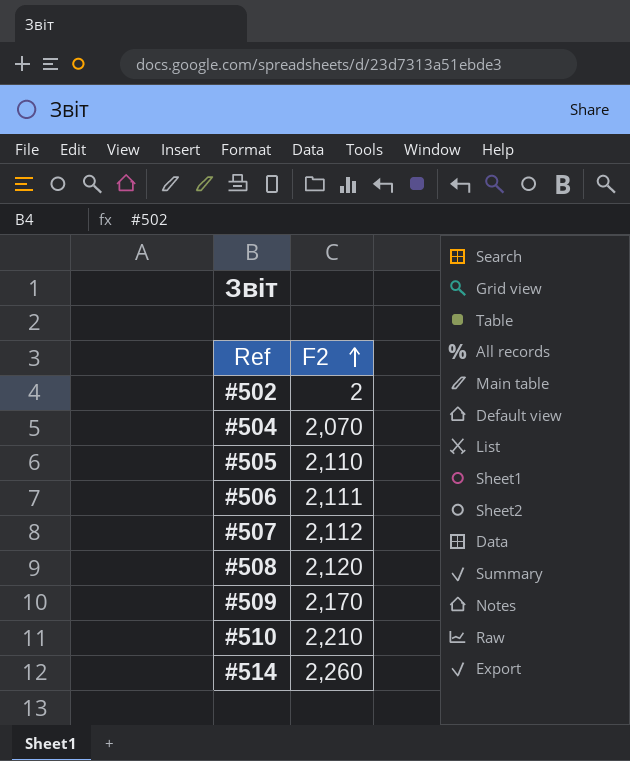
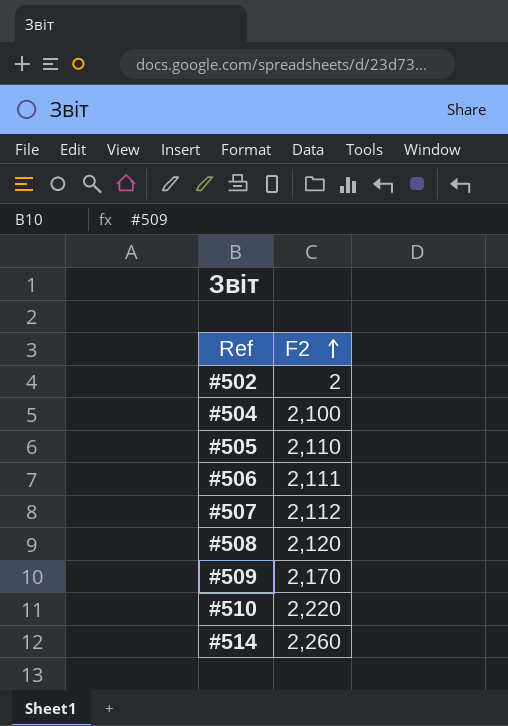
#504 | F2: 2,070 -> 2,100
#510 | F2: 2,210 -> 2,220

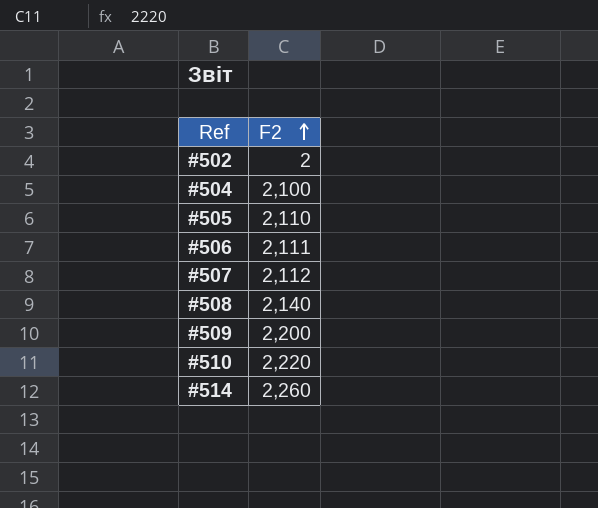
#508 | F2: 2,120 -> 2,140
#509 | F2: 2,170 -> 2,200

